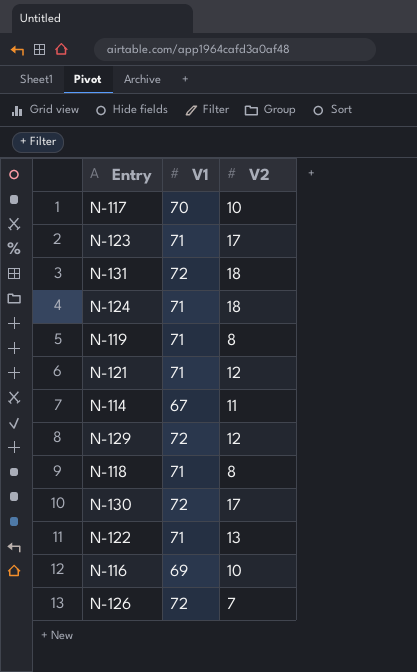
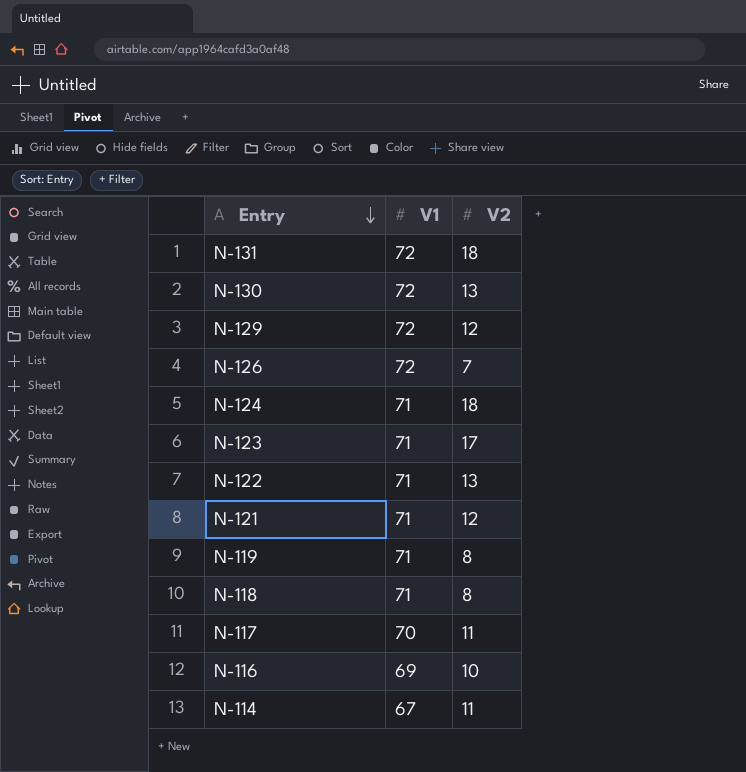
row order: none -> Entry descending
N-130 | V2: 17 -> 13
N-117 | V2: 10 -> 11

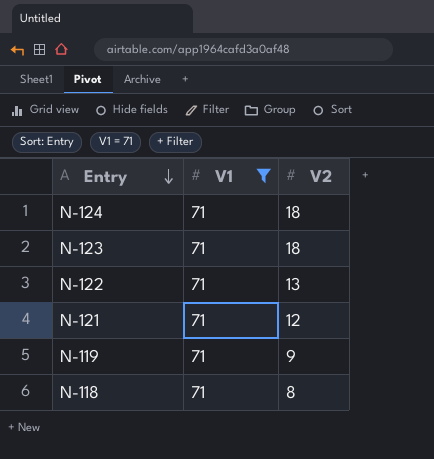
filter: none -> V1 = 71
N-123 | V2: 17 -> 18
N-119 | V2: 8 -> 9

